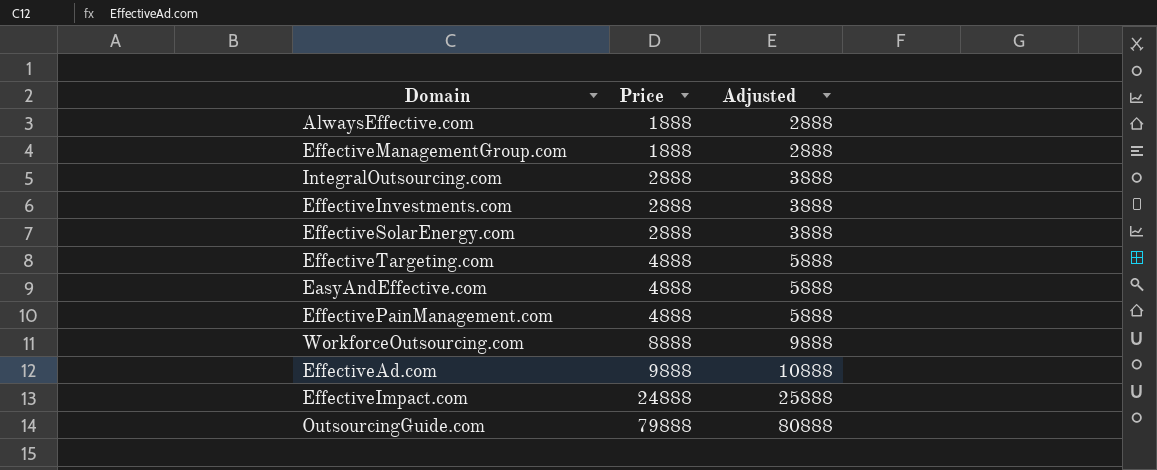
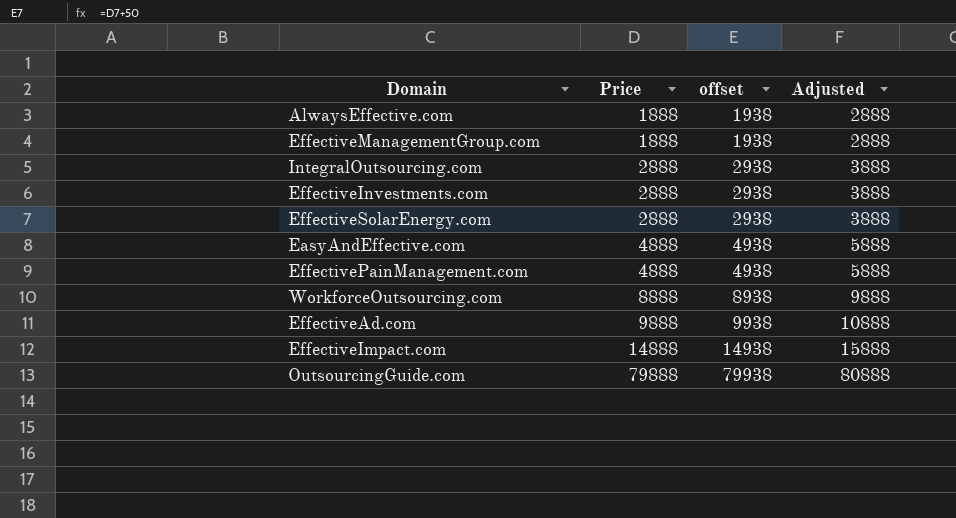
column offset | formula: none -> [Price] + 50
row EffectiveTargeting.com: 4888 | 5888 -> none
EffectiveImpact.com | Price: 24888 -> 14888
EffectiveImpact.com | Adjusted: 25888 -> 15888

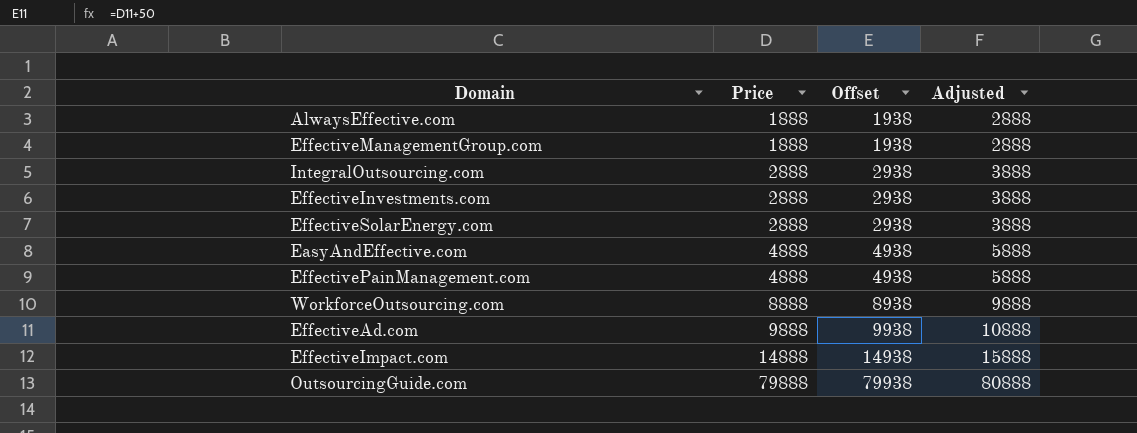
column name: offset -> Offset

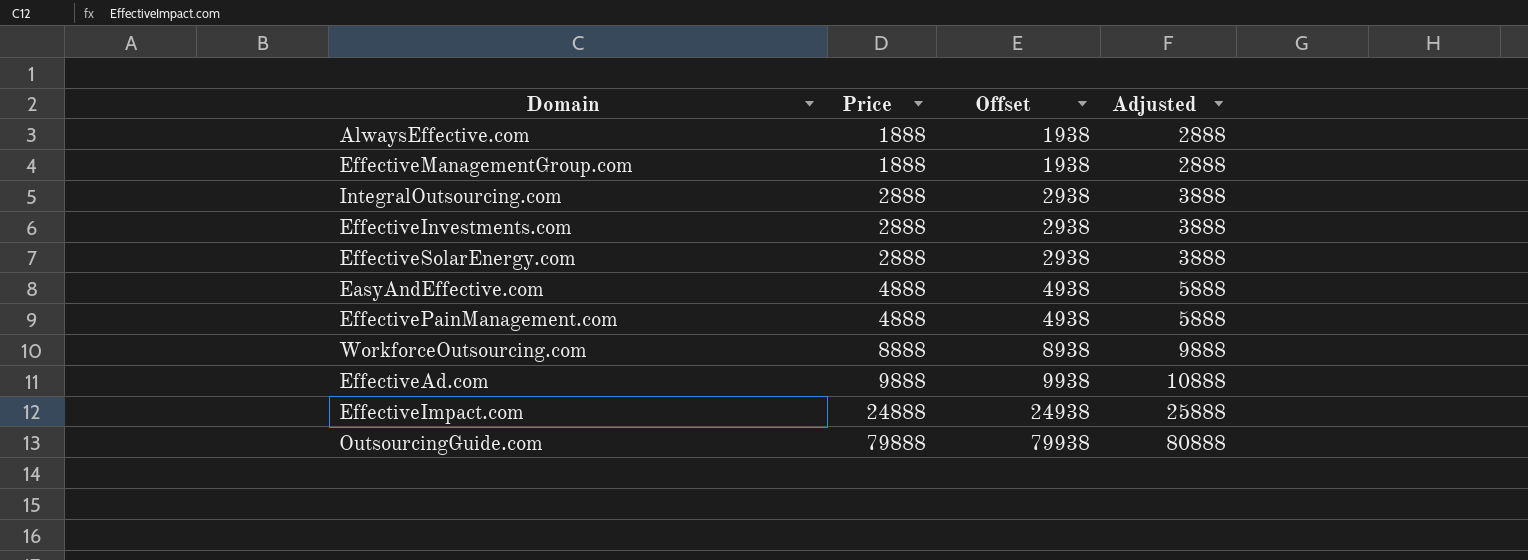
EffectiveImpact.com | Price: 14888 -> 24888
EffectiveImpact.com | Offset: 14938 -> 24938
EffectiveImpact.com | Adjusted: 15888 -> 25888

